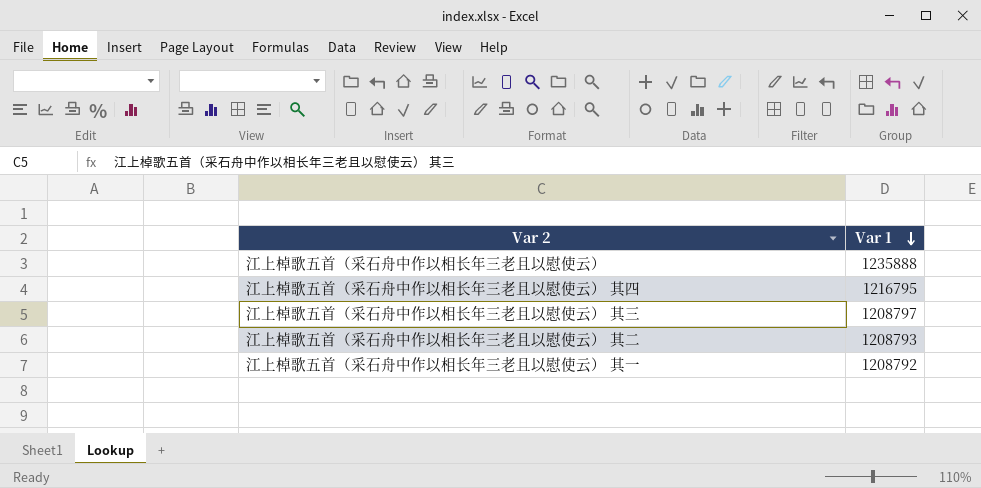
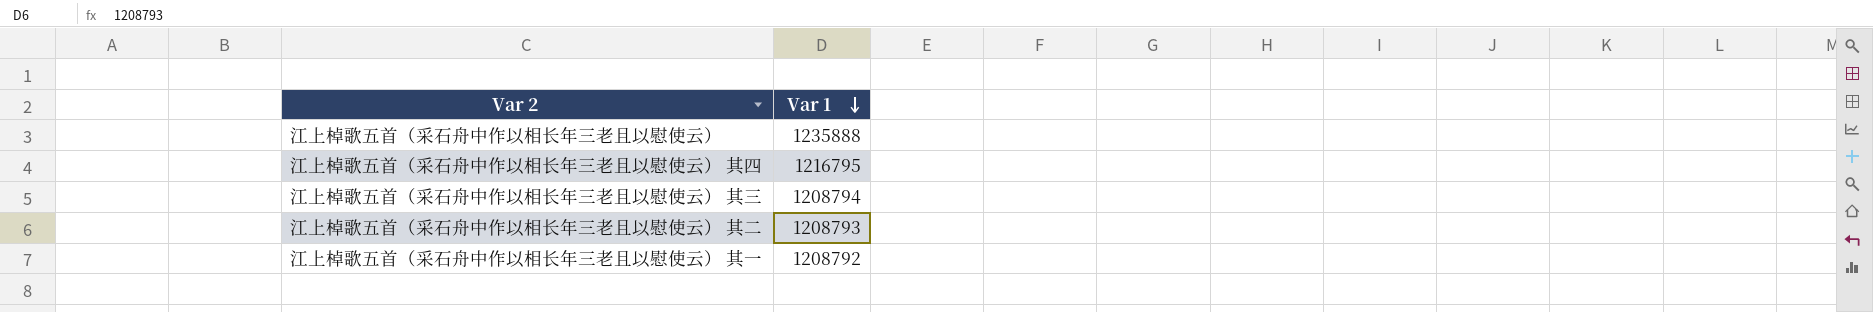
江上棹歌五首（采石舟中作以相长年三老且以慰使云） 其三 | Var 1: 1208797 -> 1208794

